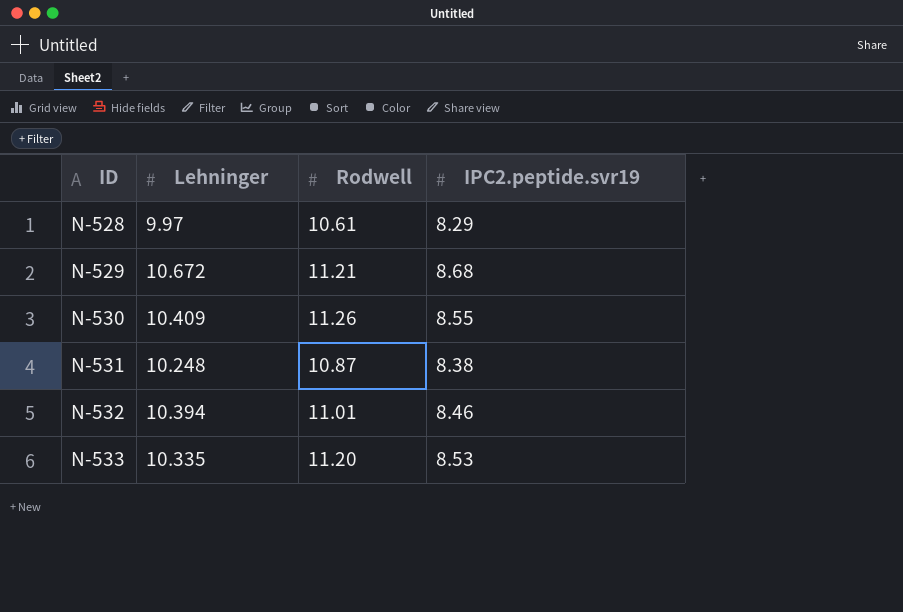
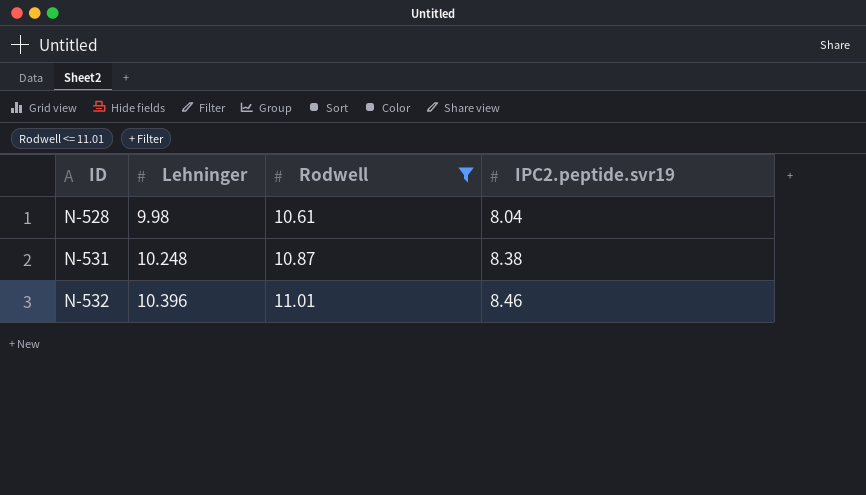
filter: none -> Rodwell <= 11.01
N-528 | Lehninger: 9.97 -> 9.98
N-528 | IPC2.peptide.svr19: 8.29 -> 8.04
N-532 | Lehninger: 10.394 -> 10.396

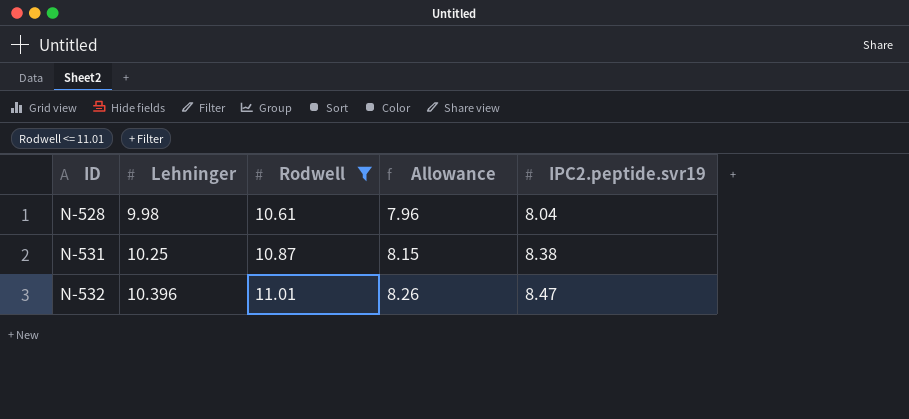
column Allowance | formula: none -> [Rodwell] * 0.75
N-531 | Lehninger: 10.248 -> 10.25
N-532 | IPC2.peptide.svr19: 8.46 -> 8.47

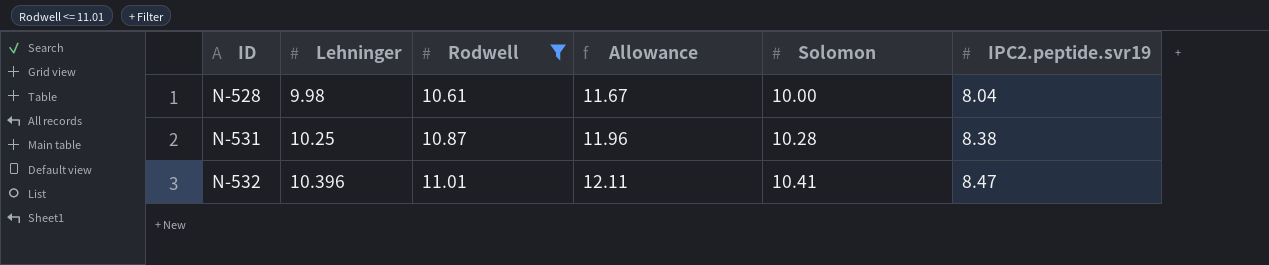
column Allowance | formula: [Rodwell] * 0.75 -> [Rodwell] * 1.1
column Solomon | position: none -> 5

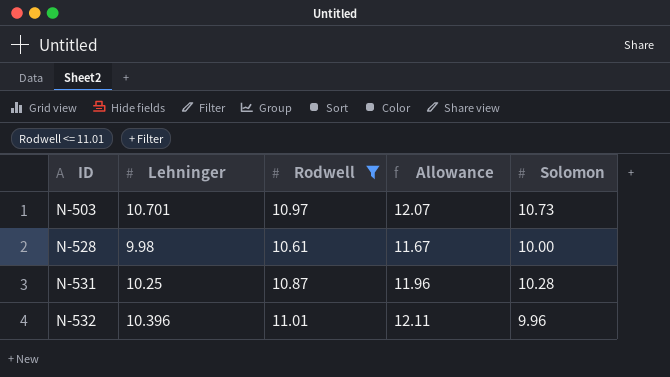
column IPC2.peptide.svr19 | position: 6 -> none
row N-503: none -> 10.701 | 10.97 | 12.07 | 10.73
N-532 | Solomon: 10.41 -> 9.96

